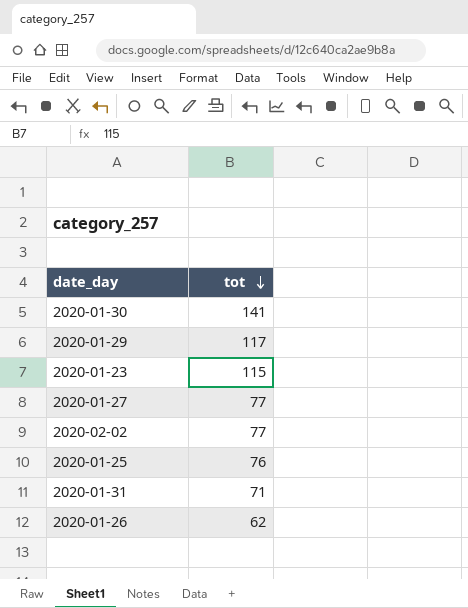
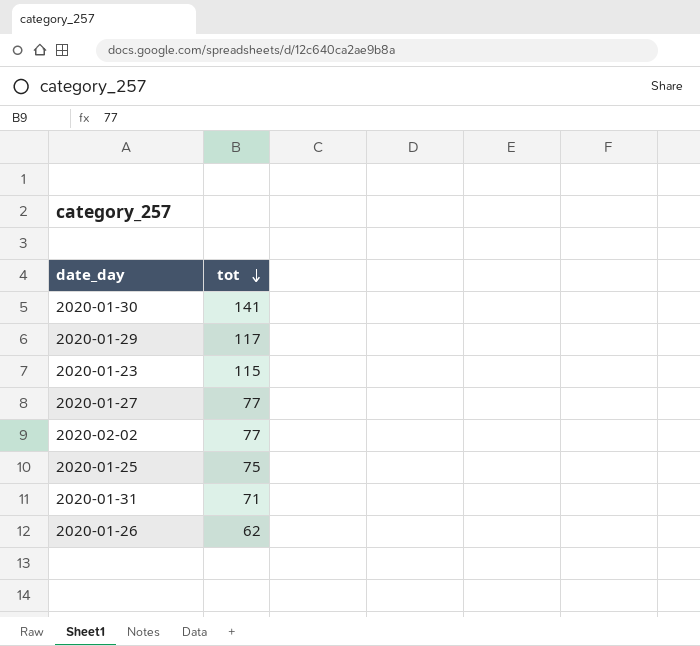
2020-01-25 | tot: 76 -> 75

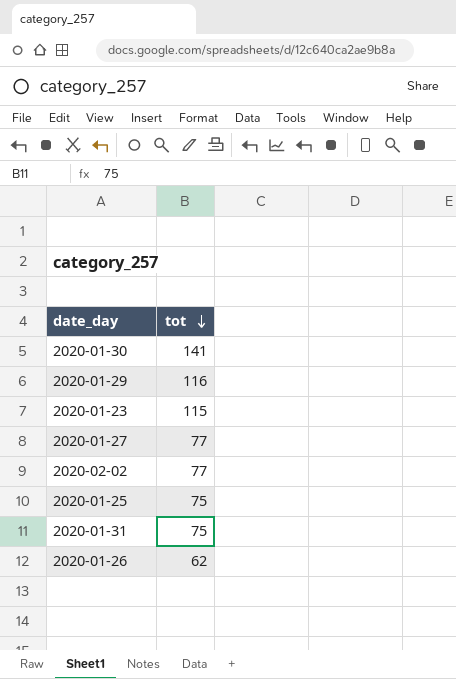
2020-01-29 | tot: 117 -> 116
2020-01-31 | tot: 71 -> 75

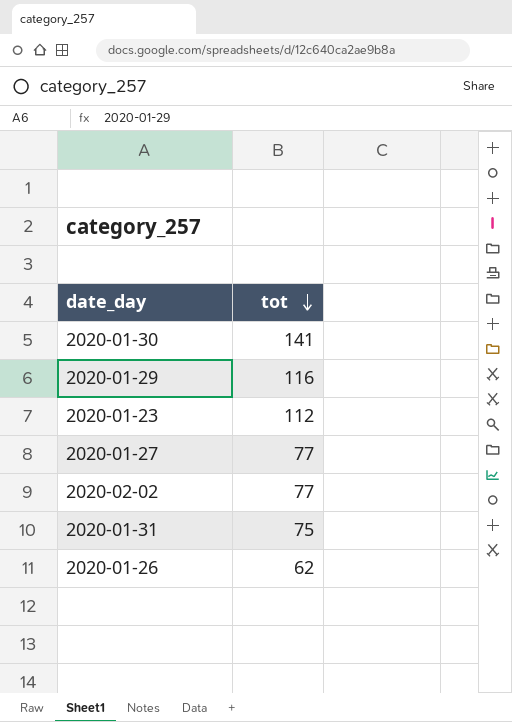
row 2020-01-25: 75 -> none
2020-01-23 | tot: 115 -> 112

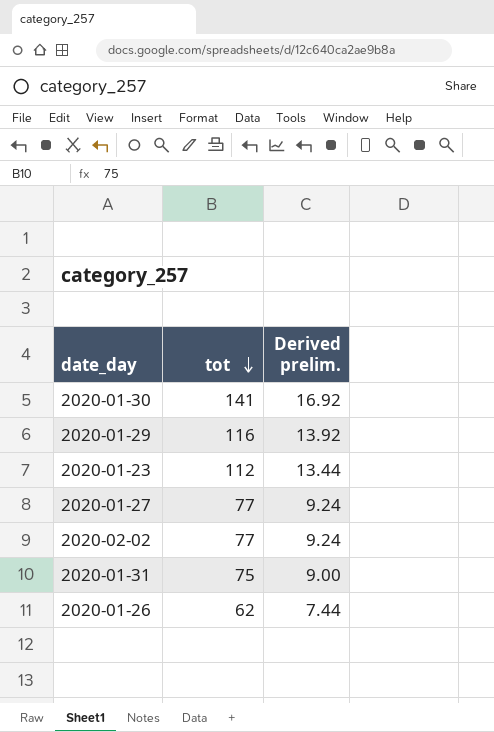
column Derived prelim. | formula: none -> [tot] * 0.12

